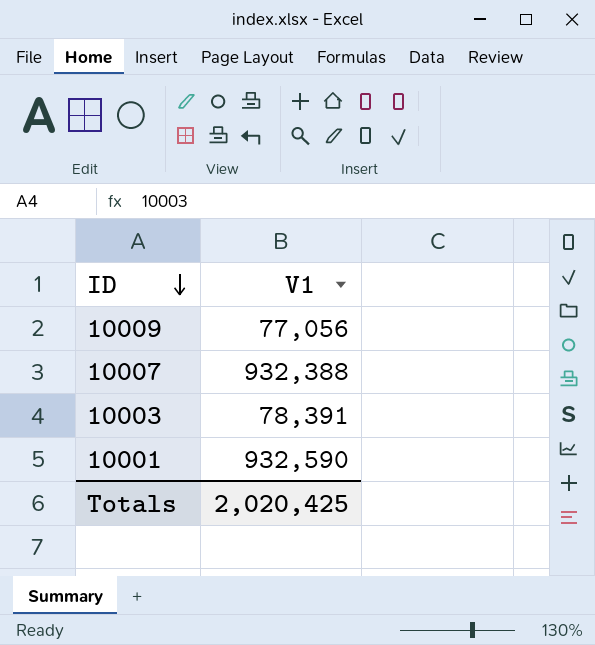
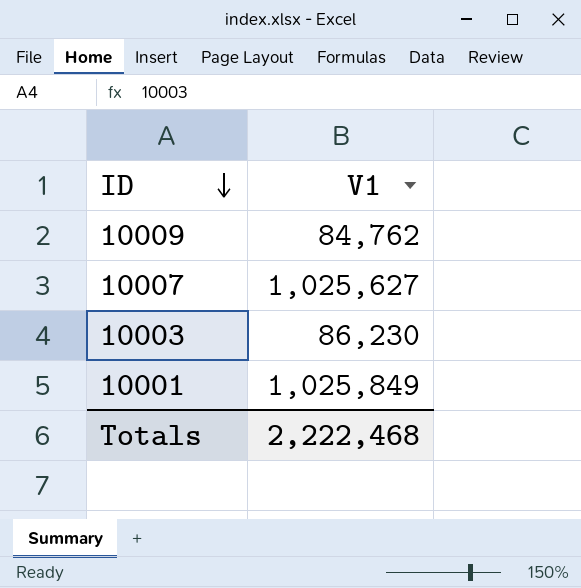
10009 | V1: 77,056 -> 84,762
10007 | V1: 932,388 -> 1,025,627
10003 | V1: 78,391 -> 86,230
10001 | V1: 932,590 -> 1,025,849
Totals | V1: 2,020,425 -> 2,222,468

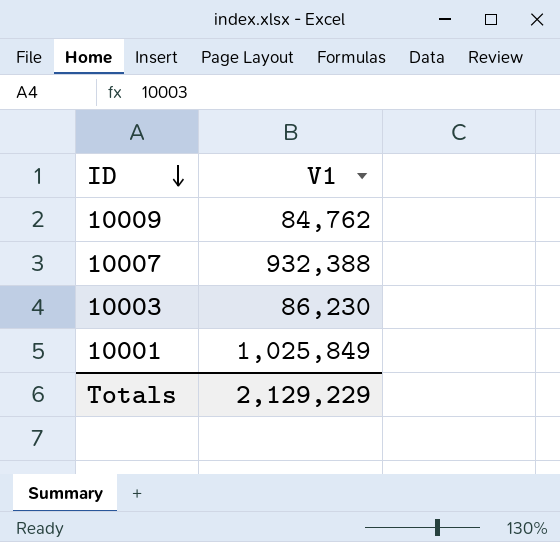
10007 | V1: 1,025,627 -> 932,388
Totals | V1: 2,222,468 -> 2,129,229

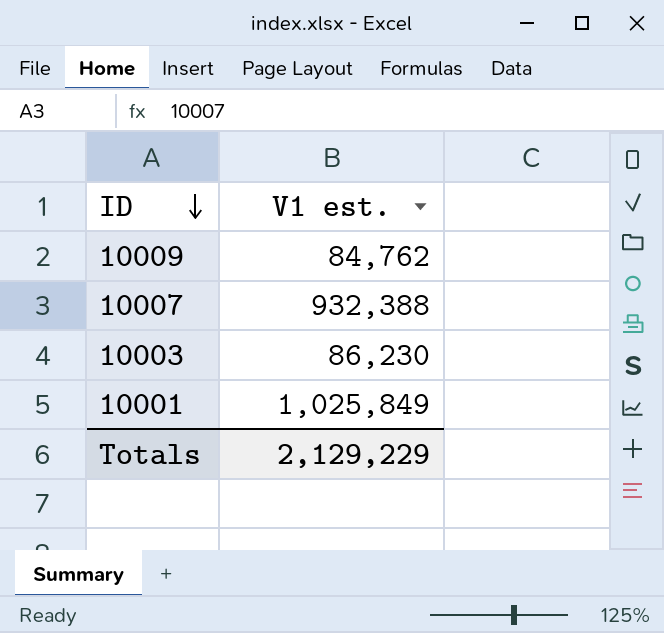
column name: V1 -> V1 est.

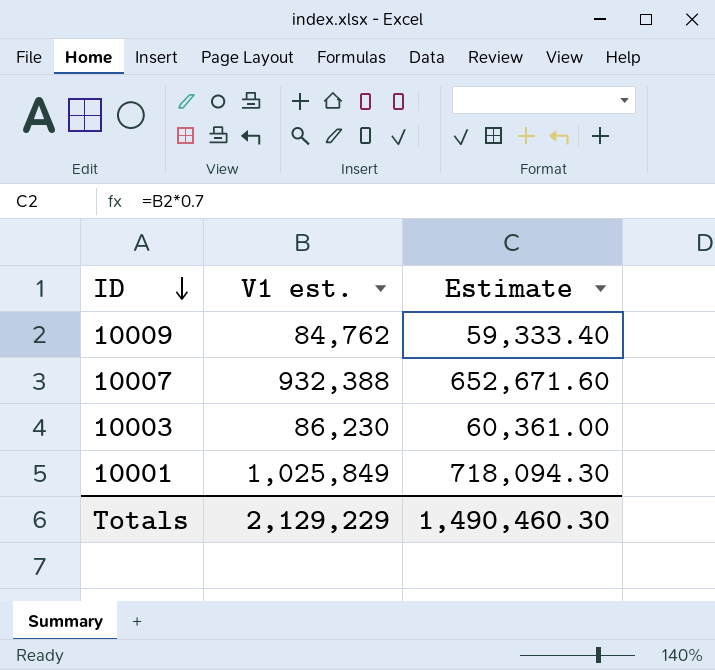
column Estimate | formula: none -> [V1 est.] * 0.7

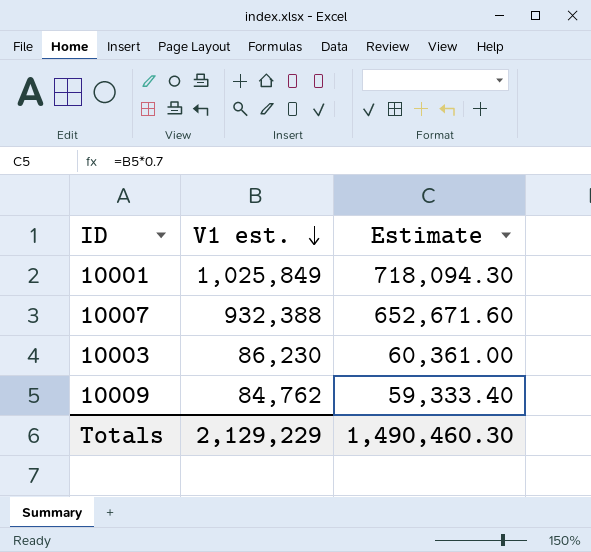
row order: ID descending -> V1 est. descending

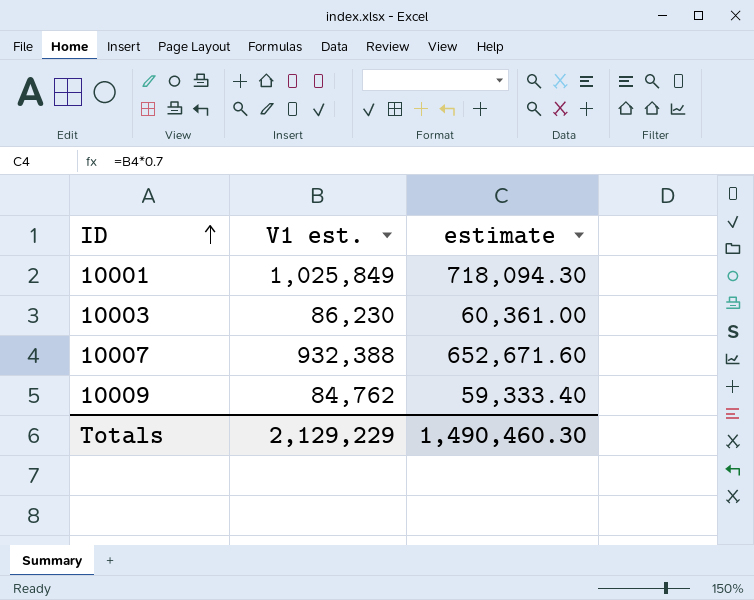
row order: V1 est. descending -> ID ascending
column name: Estimate -> estimate

